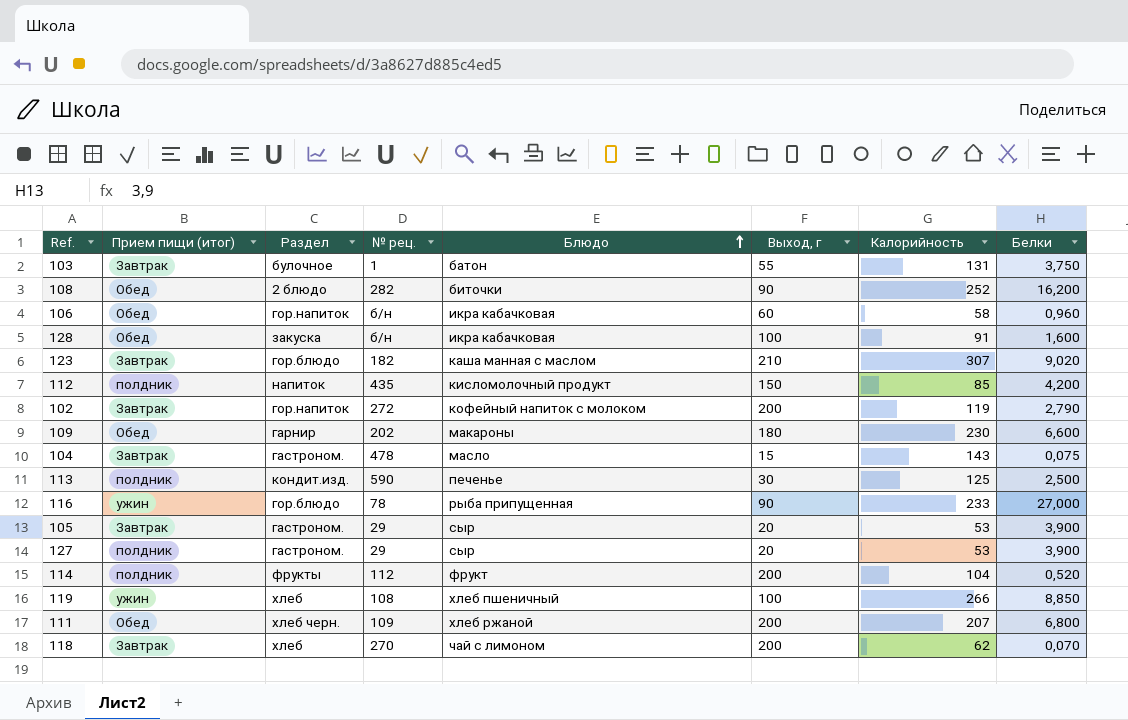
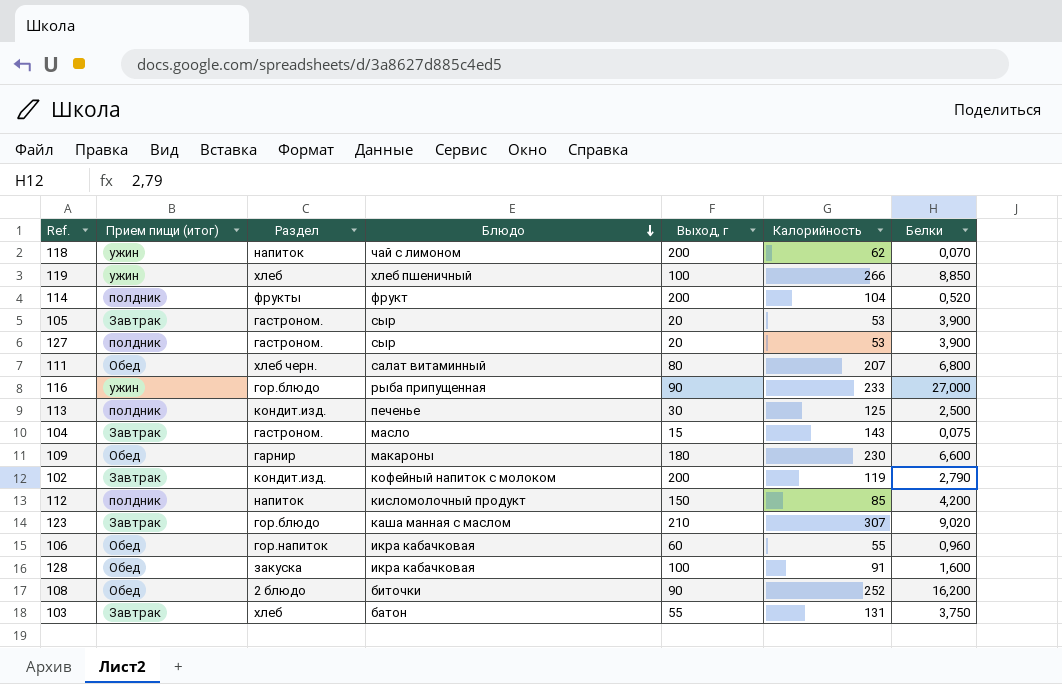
row order: Блюдо ascending -> Блюдо descending
column № рец. | position: 4 -> none
118 | Прием пищи (итог): Завтрак -> ужин
118 | Раздел: хлеб -> напиток
111 | Блюдо: хлеб ржаной -> салат витаминный
111 | Выход, г: 200 -> 80
102 | Раздел: гор.напиток -> кондит.изд.
106 | Калорийность: 58 -> 55
103 | Раздел: булочное -> хлеб

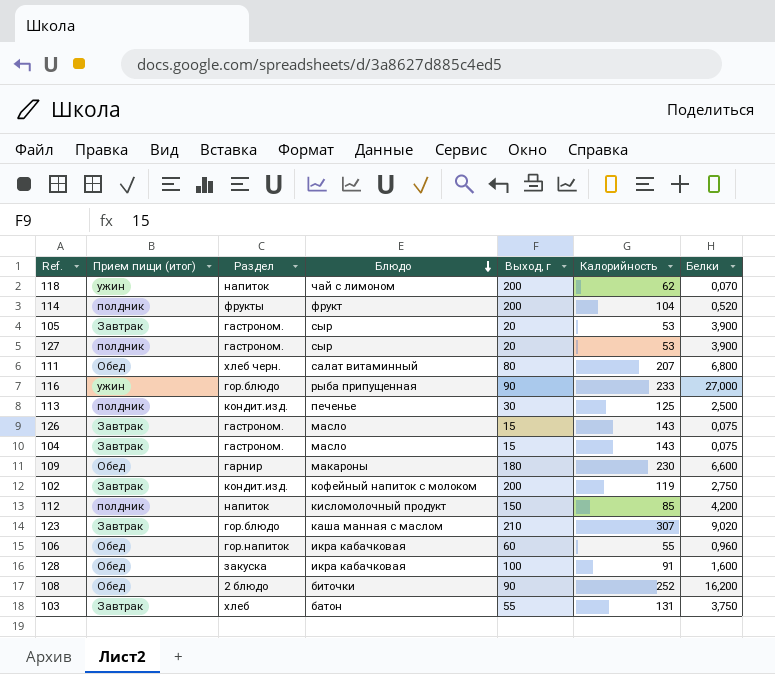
row 119: ужин | хлеб | хлеб пшеничный | 100 | 266 | 8,850 -> none
row 126: none -> Завтрак | гастроном. | масло | 15 | 143 | 0,075
102 | Белки: 2,790 -> 2,750

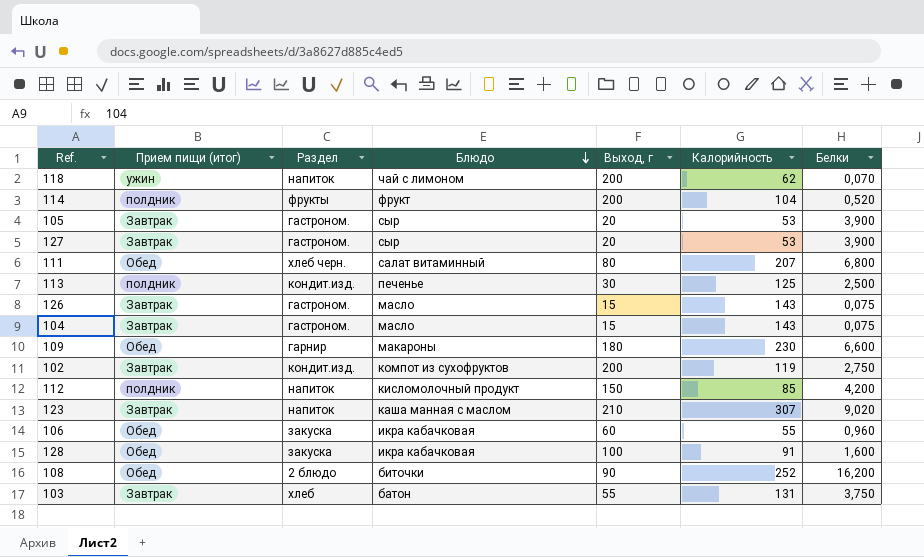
row 116: ужин | гор.блюдо | рыба припущенная | 90 | 233 | 27,000 -> none
127 | Прием пищи (итог): полдник -> Завтрак
102 | Блюдо: кофейный напиток с молоком -> компот из сухофруктов
123 | Раздел: гор.блюдо -> напиток
106 | Раздел: гор.напиток -> закуска

